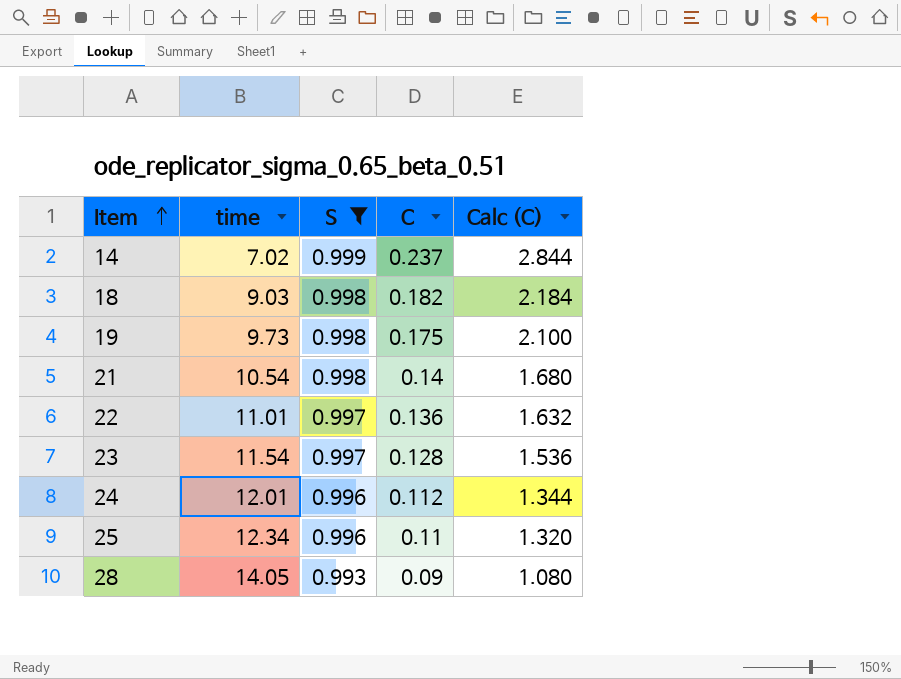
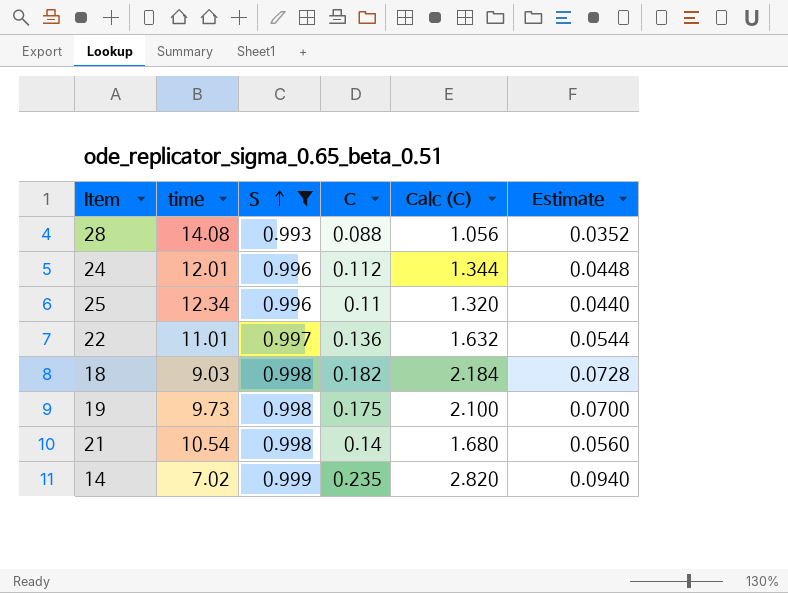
row order: Item ascending -> S ascending
column Estimate | formula: none -> [C] * 0.4
row 23: 11.54 | 0.997 | 0.128 | 1.536 -> none
28 | time: 14.05 -> 14.08
28 | C: 0.09 -> 0.088
28 | Calc (C): 1.080 -> 1.056
14 | C: 0.237 -> 0.235
14 | Calc (C): 2.844 -> 2.820

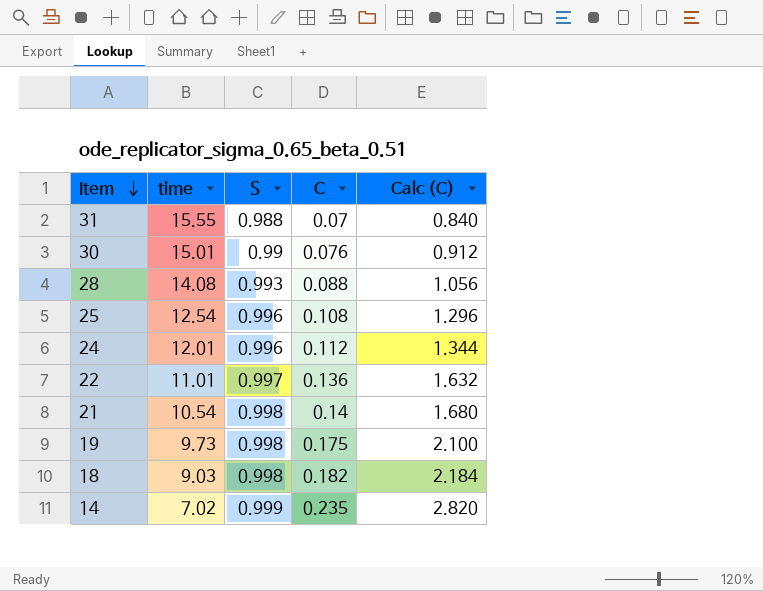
filter: S >= 0.993 -> none
row order: S ascending -> Item descending
column Estimate | formula: [C] * 0.4 -> none
25 | time: 12.34 -> 12.54
25 | C: 0.11 -> 0.108
25 | Calc (C): 1.320 -> 1.296

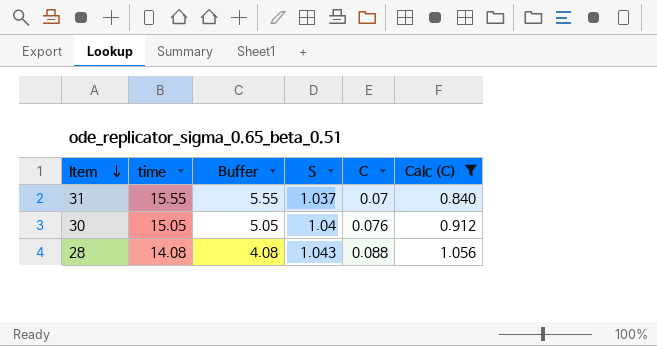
filter: none -> Calc (C) <= 1.056
column Buffer | formula: none -> [time] - 10
31 | S: 0.988 -> 1.037
30 | time: 15.01 -> 15.05
30 | S: 0.99 -> 1.04
28 | S: 0.993 -> 1.043

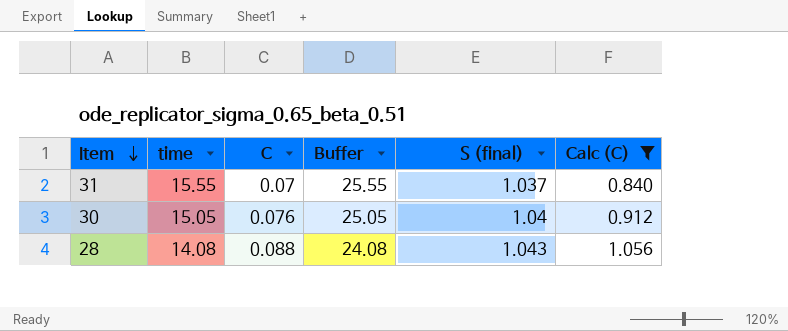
column C | position: 5 -> 3
column Buffer | formula: [time] - 10 -> [time] + 10
column name: S -> S (final)

